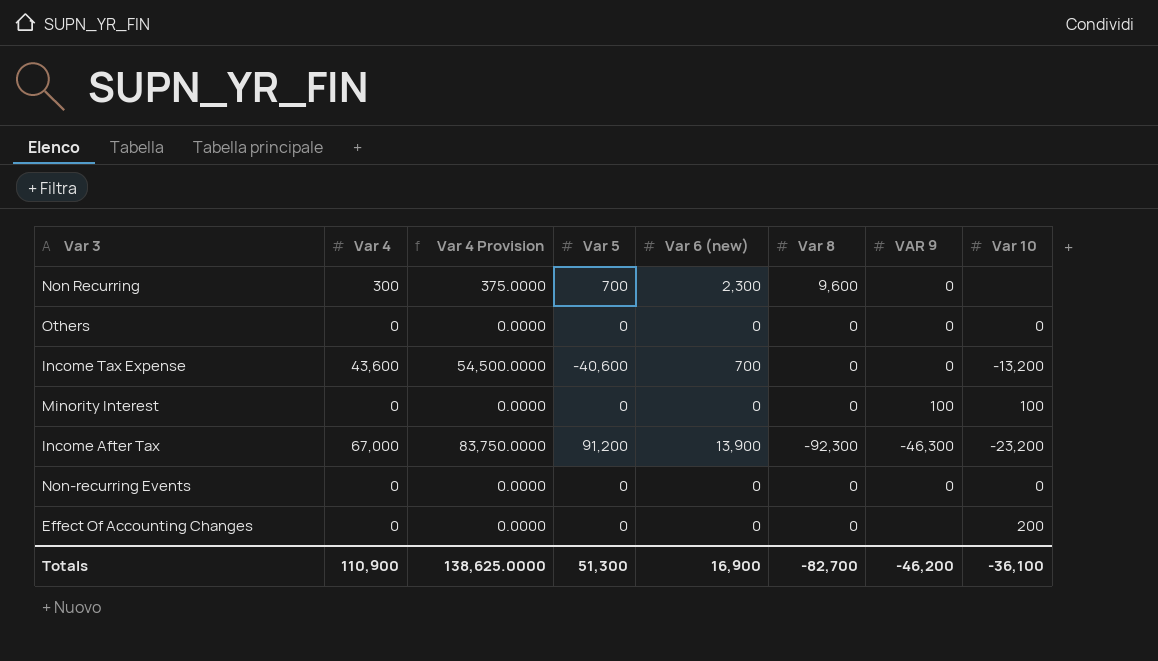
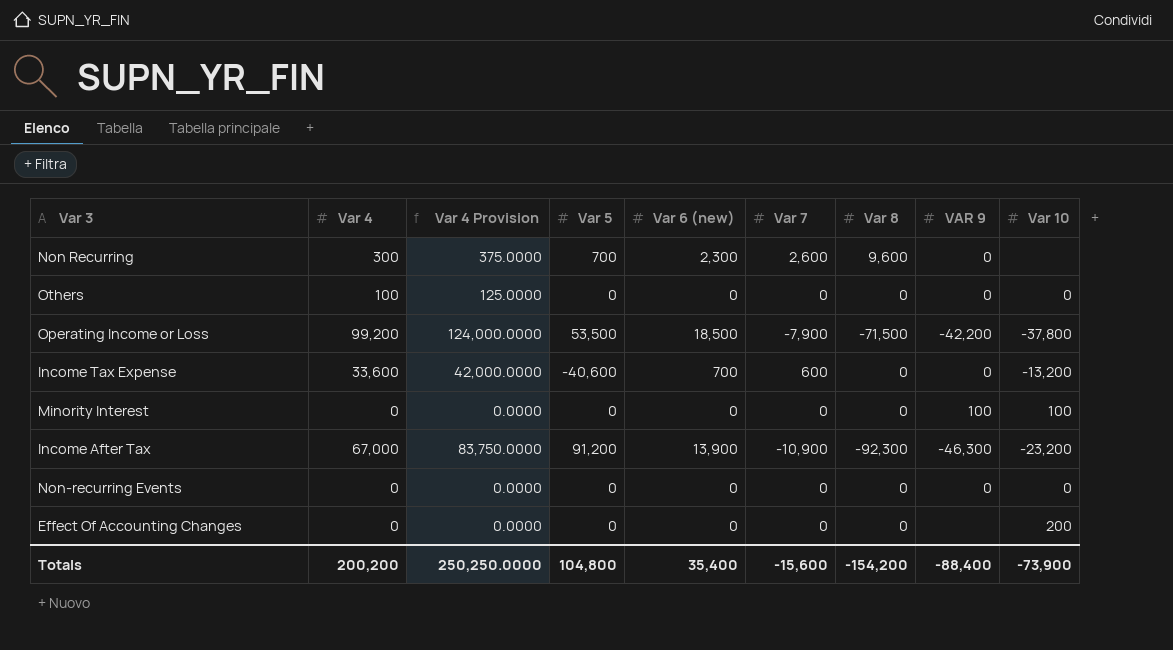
column Var 7 | position: none -> 6
Others | Var 4: 0 -> 100
Others | Var 4 Provision: 0.0000 -> 125.0000
row Operating Income or Loss: none -> 99,200 | 124,000.0000 | 53,500 | 18,500 | -7,900 | -71,500 | -42,200 | -37,800
Income Tax Expense | Var 4: 43,600 -> 33,600
Income Tax Expense | Var 4 Provision: 54,500.0000 -> 42,000.0000
Totals | Var 4: 110,900 -> 200,200
Totals | Var 4 Provision: 138,625.0000 -> 250,250.0000
Totals | Var 5: 51,300 -> 104,800
Totals | Var 6 (new): 16,900 -> 35,400
Totals | Var 8: -82,700 -> -154,200
Totals | VAR 9: -46,200 -> -88,400
Totals | Var 10: -36,100 -> -73,900

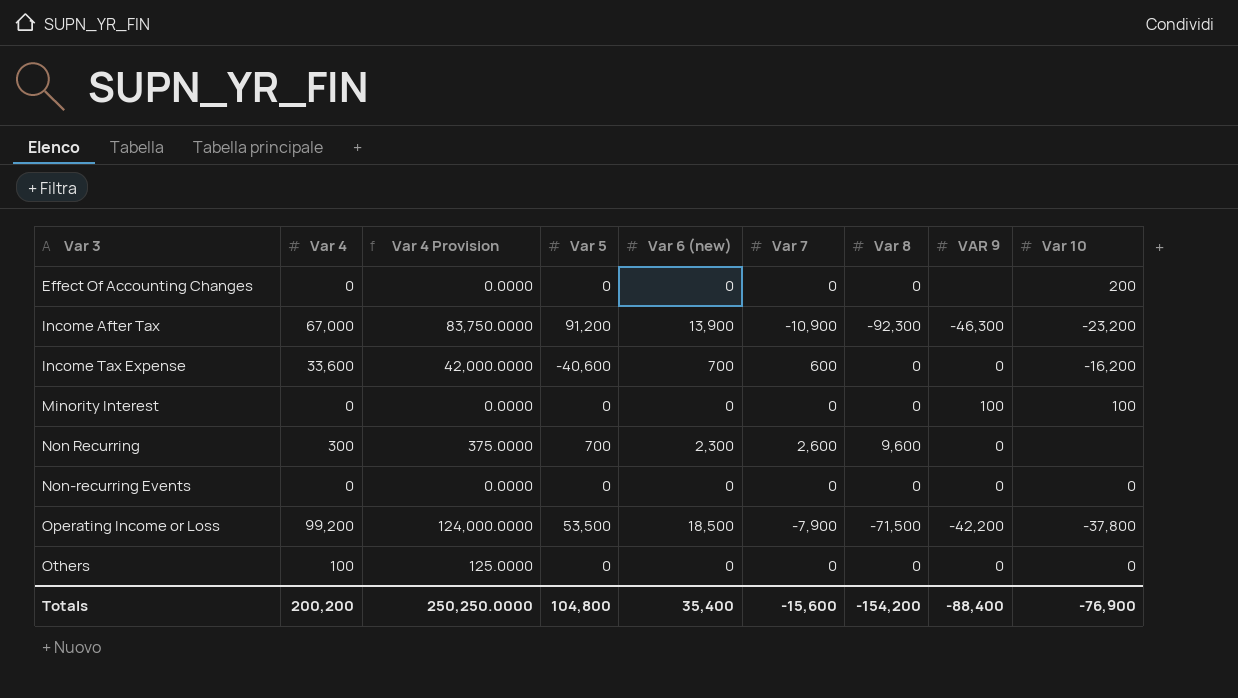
row order: none -> Var 3 ascending
Income Tax Expense | Var 10: -13,200 -> -16,200
Totals | Var 10: -73,900 -> -76,900

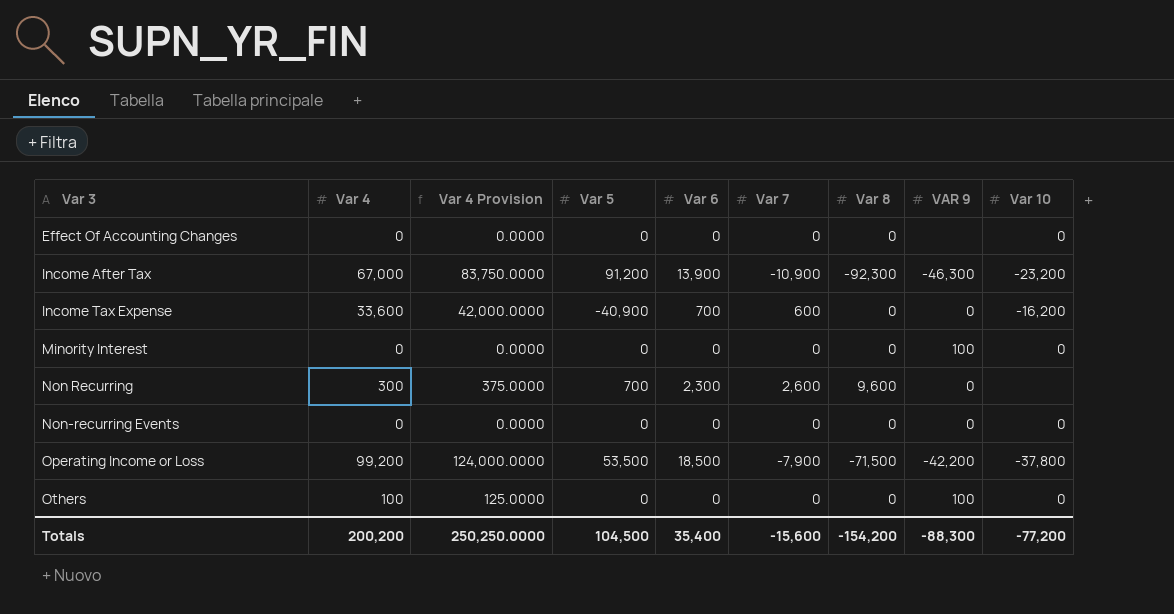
column name: Var 6 (new) -> Var 6
Effect Of Accounting Changes | Var 10: 200 -> 0
Income Tax Expense | Var 5: -40,600 -> -40,900
Minority Interest | Var 10: 100 -> 0
Others | VAR 9: 0 -> 100
Totals | Var 5: 104,800 -> 104,500
Totals | VAR 9: -88,400 -> -88,300
Totals | Var 10: -76,900 -> -77,200

